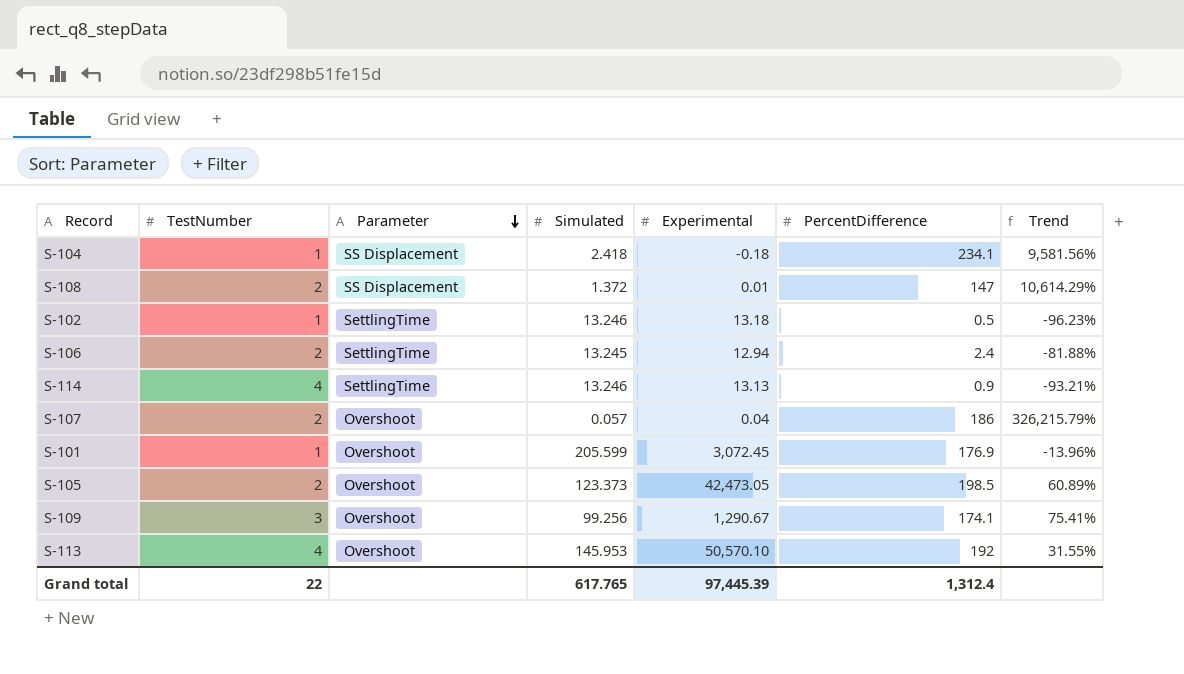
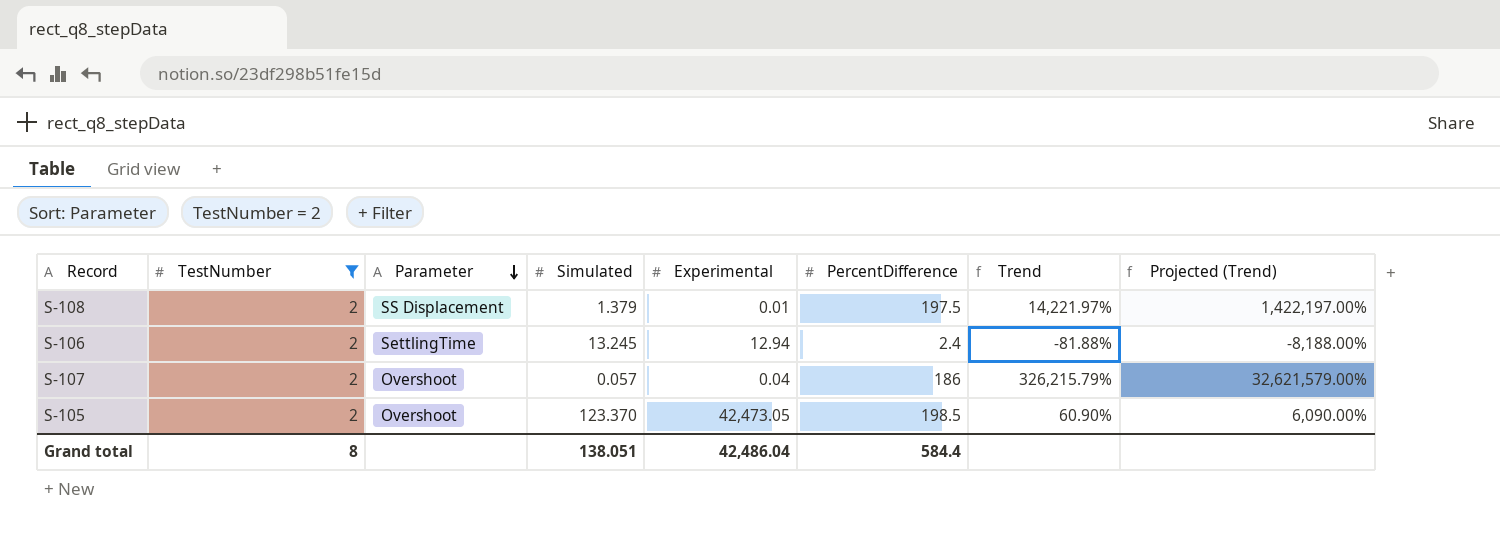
filter: none -> TestNumber = 2
column Projected (Trend) | formula: none -> [Trend] * 100
S-108 | Simulated: 1.372 -> 1.379
S-108 | PercentDifference: 147 -> 197.5
S-108 | Trend: 10,614.29% -> 14,221.97%
S-105 | Simulated: 123.373 -> 123.370
S-105 | Trend: 60.89% -> 60.90%
Grand total | TestNumber: 22 -> 8
Grand total | Simulated: 617.765 -> 138.051
Grand total | Experimental: 97,445.39 -> 42,486.04
Grand total | PercentDifference: 1,312.4 -> 584.4

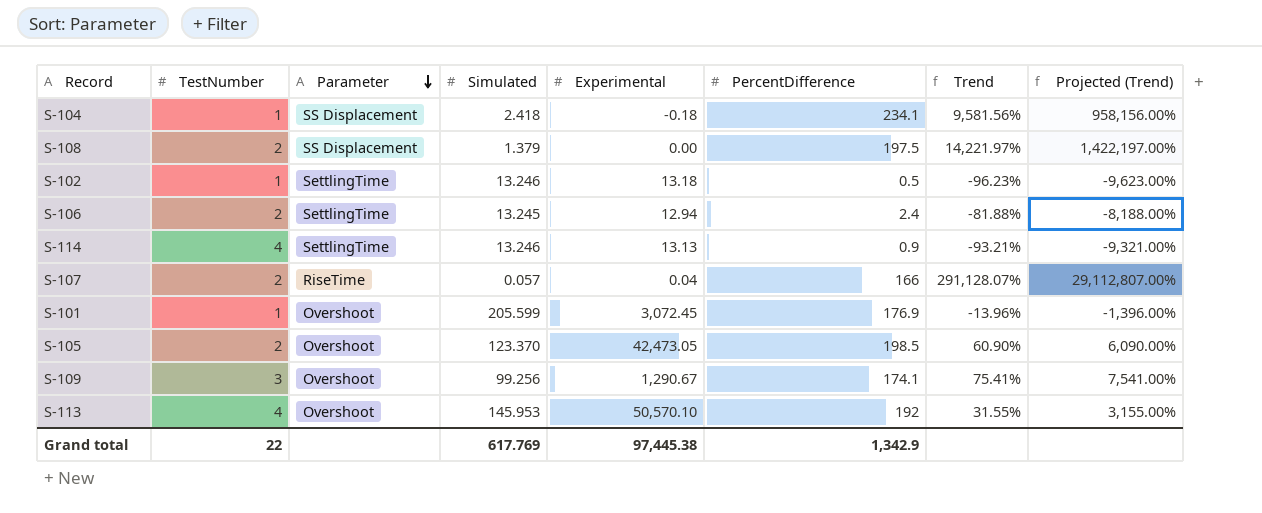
filter: TestNumber = 2 -> none
S-108 | Experimental: 0.01 -> 0.00
S-107 | Parameter: Overshoot -> RiseTime
S-107 | PercentDifference: 186 -> 166
S-107 | Trend: 326,215.79% -> 291,128.07%
S-107 | Projected (Trend): 32,621,579.00% -> 29,112,807.00%
Grand total | TestNumber: 8 -> 22
Grand total | Simulated: 138.051 -> 617.769
Grand total | Experimental: 42,486.04 -> 97,445.38
Grand total | PercentDifference: 584.4 -> 1,342.9

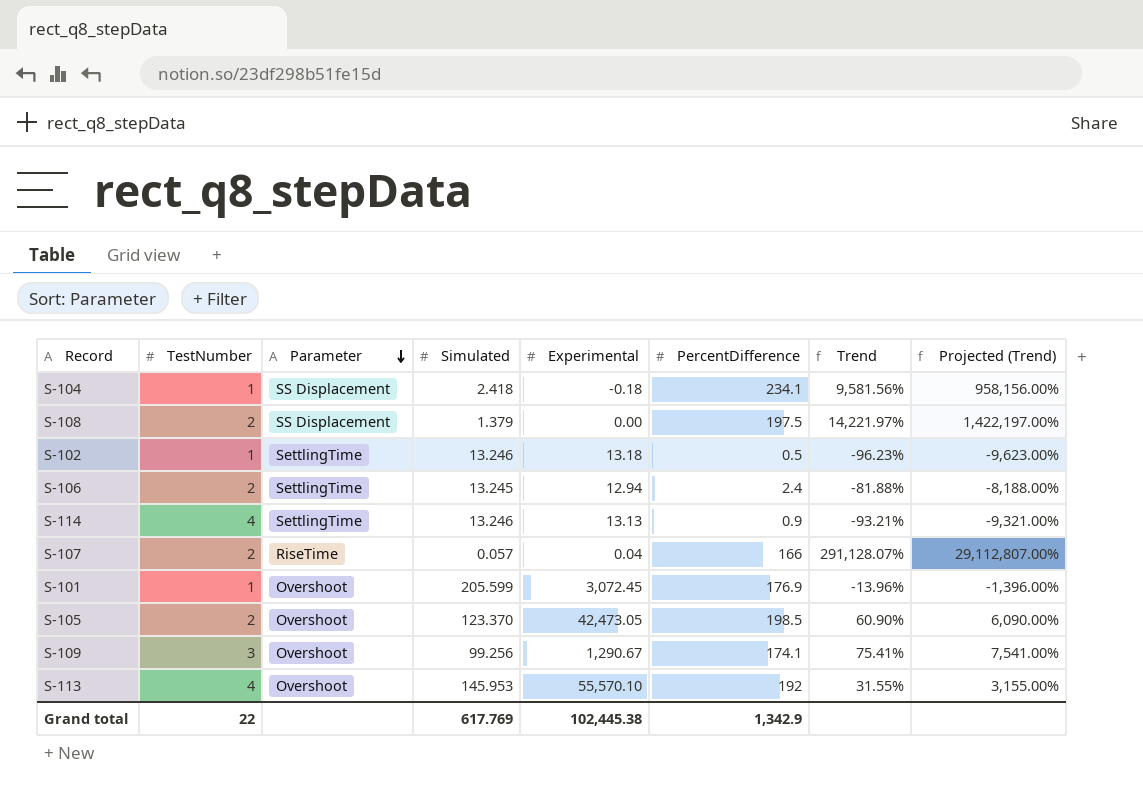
S-113 | Experimental: 50,570.10 -> 55,570.10
Grand total | Experimental: 97,445.38 -> 102,445.38

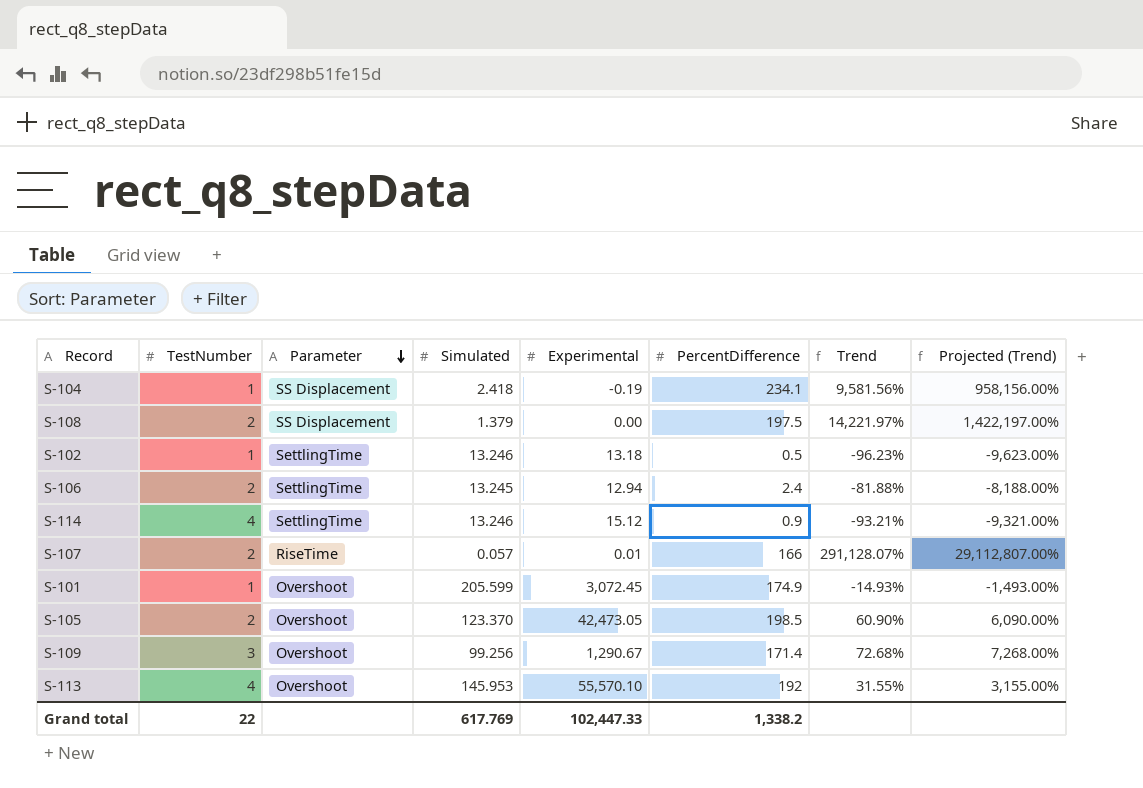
S-104 | Experimental: -0.18 -> -0.19
S-114 | Experimental: 13.13 -> 15.12
S-107 | Experimental: 0.04 -> 0.01
S-101 | PercentDifference: 176.9 -> 174.9
S-101 | Trend: -13.96% -> -14.93%
S-101 | Projected (Trend): -1,396.00% -> -1,493.00%
S-109 | PercentDifference: 174.1 -> 171.4
S-109 | Trend: 75.41% -> 72.68%
S-109 | Projected (Trend): 7,541.00% -> 7,268.00%
Grand total | Experimental: 102,445.38 -> 102,447.33
Grand total | PercentDifference: 1,342.9 -> 1,338.2

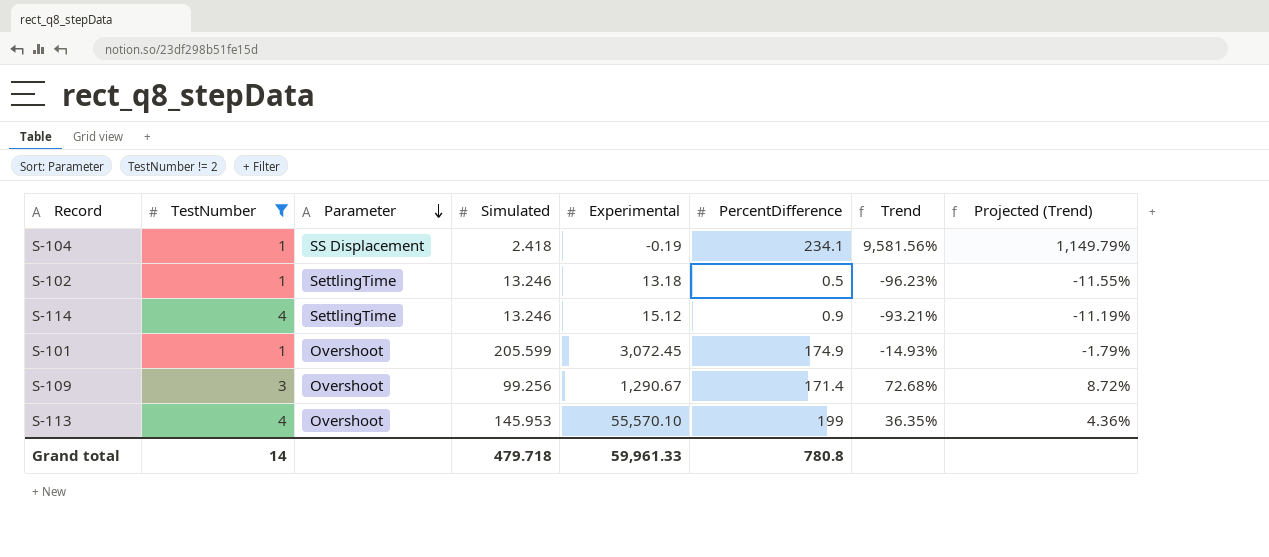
filter: none -> TestNumber != 2
column Projected (Trend) | formula: [Trend] * 100 -> [Trend] * 0.12
S-113 | PercentDifference: 192 -> 199
S-113 | Trend: 31.55% -> 36.35%
Grand total | TestNumber: 22 -> 14
Grand total | Simulated: 617.769 -> 479.718
Grand total | Experimental: 102,447.33 -> 59,961.33
Grand total | PercentDifference: 1,338.2 -> 780.8

